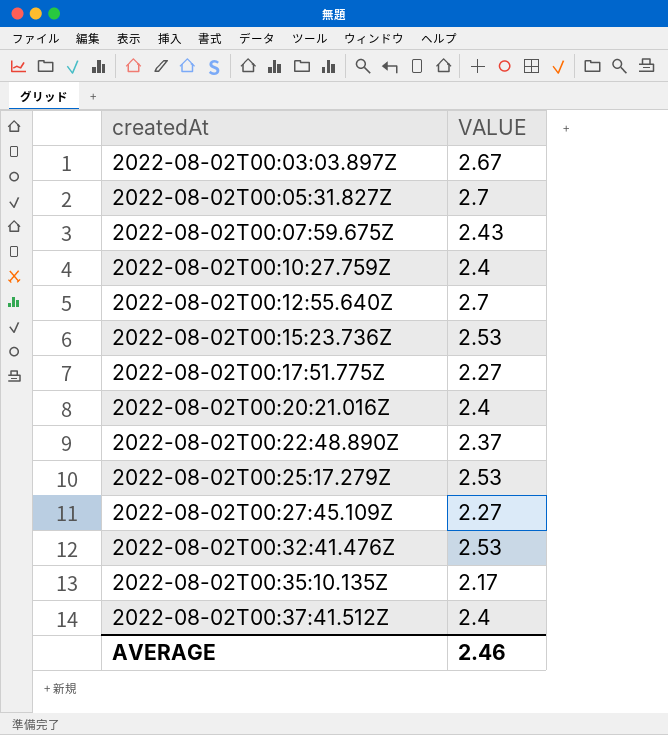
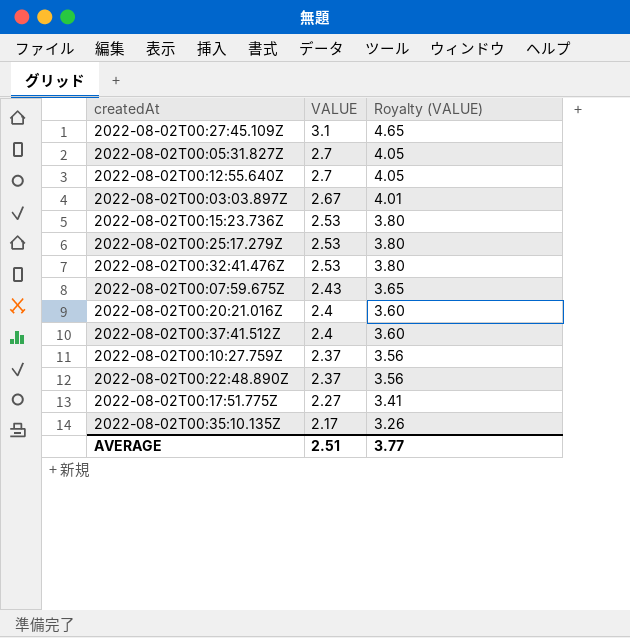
row order: createdAt ascending -> VALUE descending
column Royalty (VALUE) | formula: none -> [VALUE] * 1.5
2022-08-02T00:27:45.109Z | VALUE: 2.27 -> 3.1
2022-08-02T00:10:27.759Z | VALUE: 2.4 -> 2.37
AVERAGE | VALUE: 2.46 -> 2.51

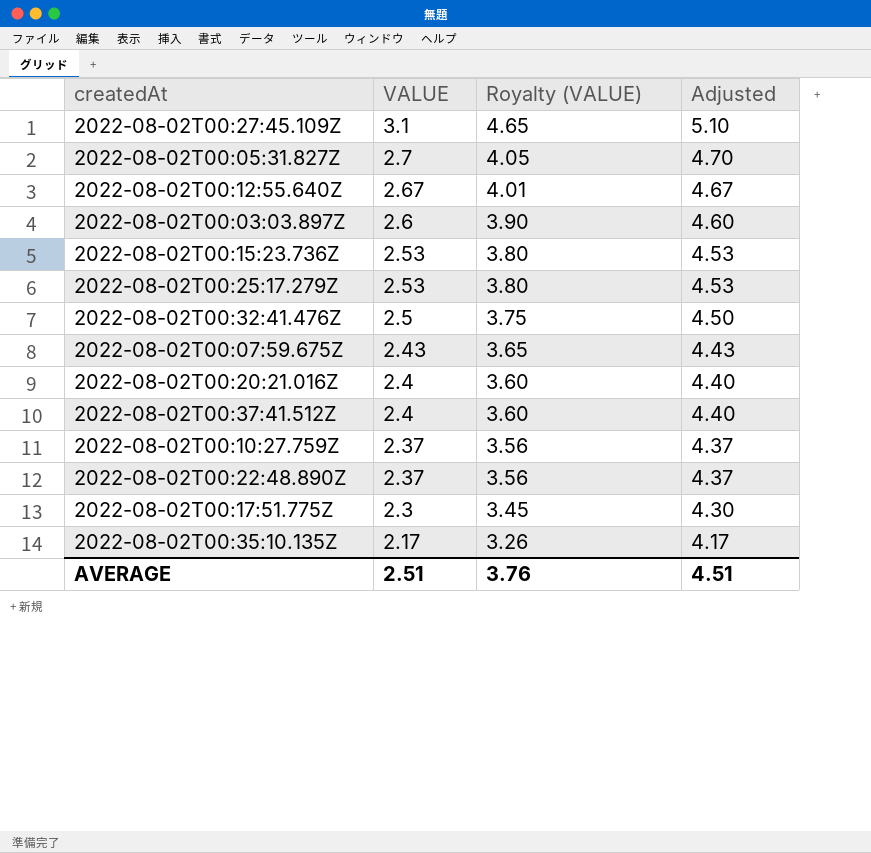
column Adjusted | formula: none -> [VALUE] + 2
2022-08-02T00:12:55.640Z | VALUE: 2.7 -> 2.67
2022-08-02T00:12:55.640Z | Royalty (VALUE): 4.05 -> 4.01
2022-08-02T00:03:03.897Z | VALUE: 2.67 -> 2.6
2022-08-02T00:03:03.897Z | Royalty (VALUE): 4.01 -> 3.90
2022-08-02T00:32:41.476Z | VALUE: 2.53 -> 2.5
2022-08-02T00:32:41.476Z | Royalty (VALUE): 3.80 -> 3.75
2022-08-02T00:17:51.775Z | VALUE: 2.27 -> 2.3
2022-08-02T00:17:51.775Z | Royalty (VALUE): 3.41 -> 3.45
AVERAGE | Royalty (VALUE): 3.77 -> 3.76

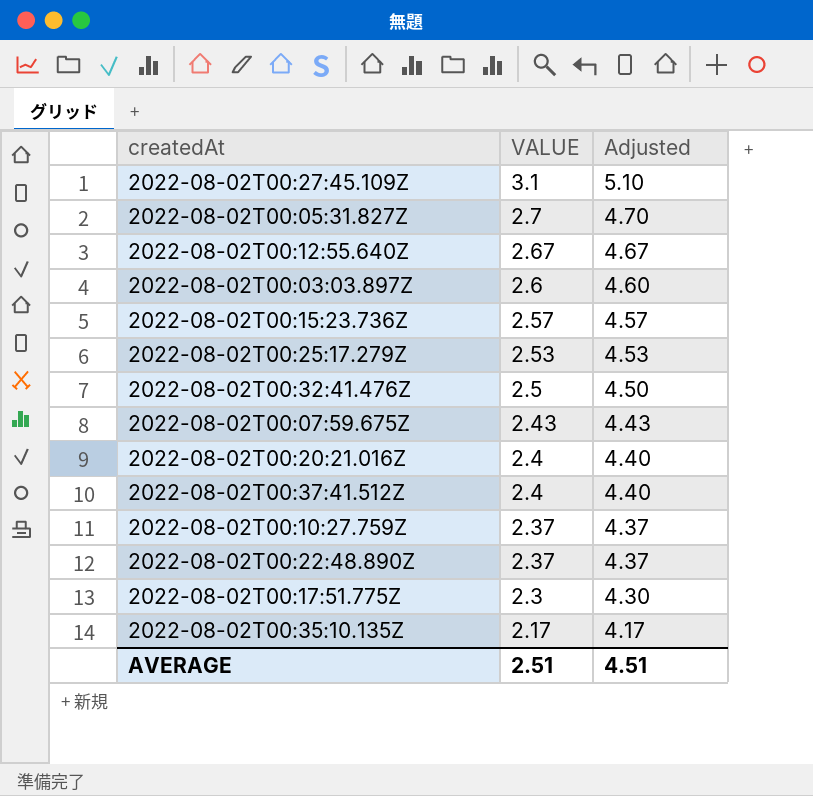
column Royalty (VALUE) | formula: [VALUE] * 1.5 -> none
2022-08-02T00:15:23.736Z | VALUE: 2.53 -> 2.57
2022-08-02T00:15:23.736Z | Adjusted: 4.53 -> 4.57

